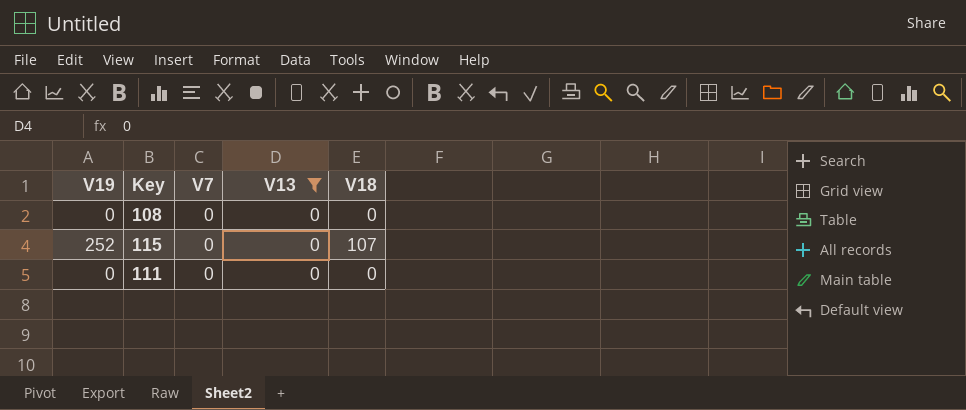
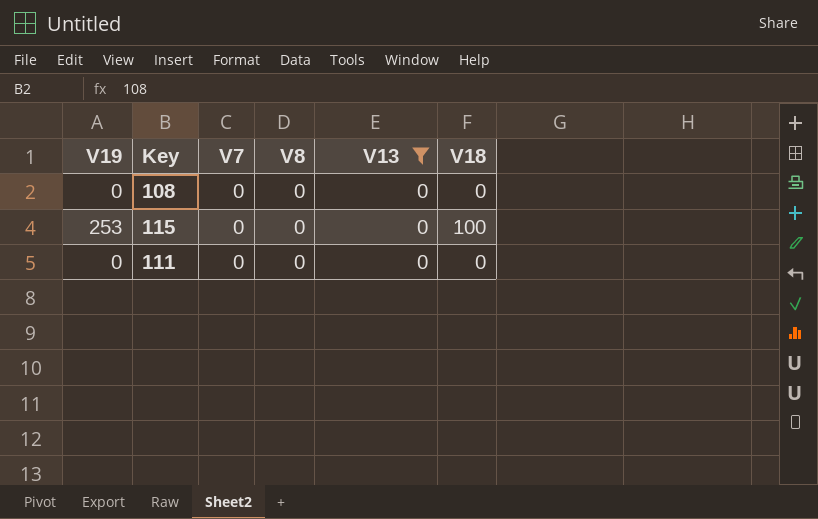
column V8 | position: none -> 4
115 | V19: 252 -> 253
115 | V18: 107 -> 100

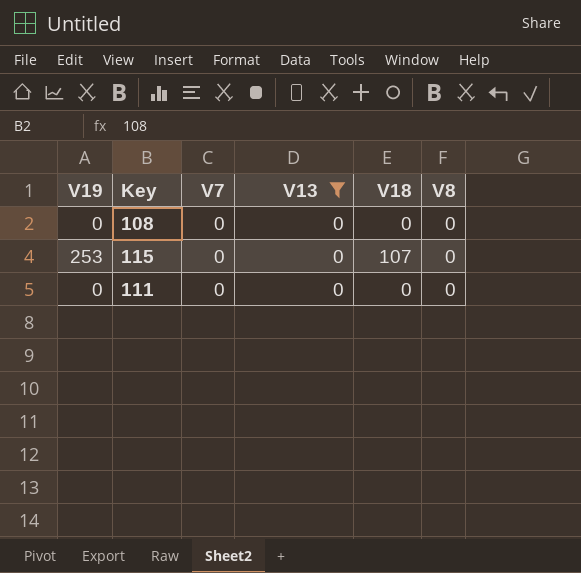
column V8 | position: 4 -> 6
115 | V18: 100 -> 107

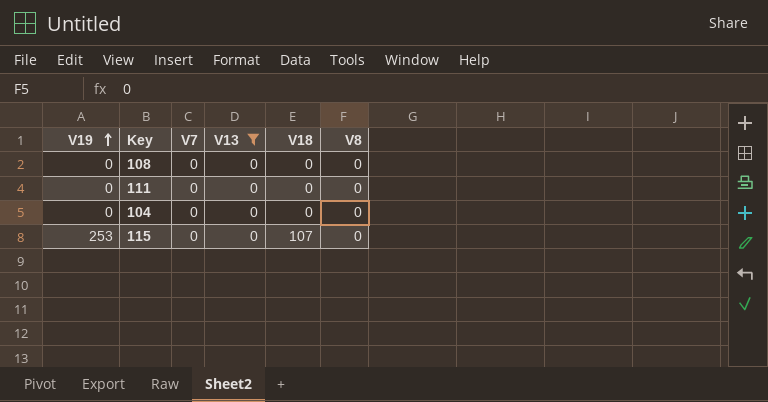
row order: none -> V19 ascending
row 104: none -> 0 | 0 | 0 | 0 | 0

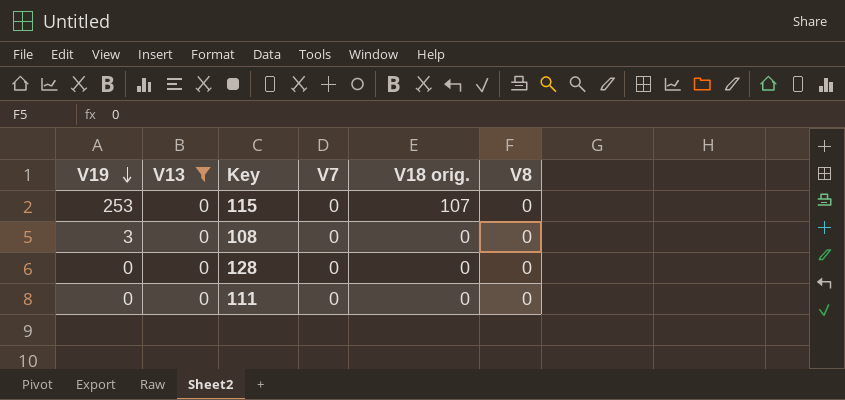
row order: V19 ascending -> V19 descending
column V13 | position: 4 -> 2
column name: V18 -> V18 orig.
row 104: 0 | 0 | 0 | 0 | 0 -> none
108 | V19: 0 -> 3
row 128: none -> 0 | 0 | 0 | 0 | 0

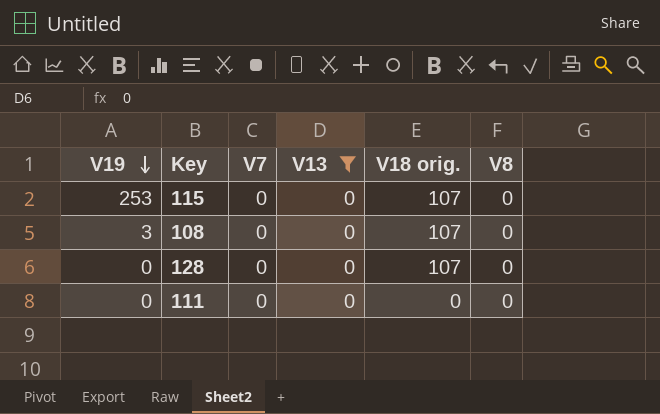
column V13 | position: 2 -> 4
108 | V18 orig.: 0 -> 107
128 | V18 orig.: 0 -> 107

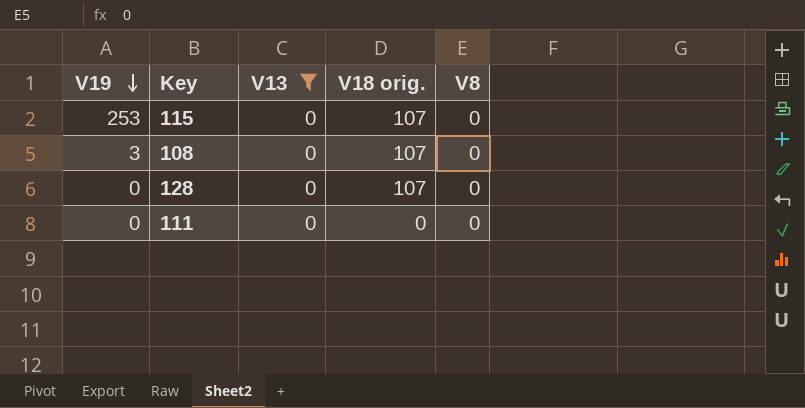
column V7 | position: 3 -> none

